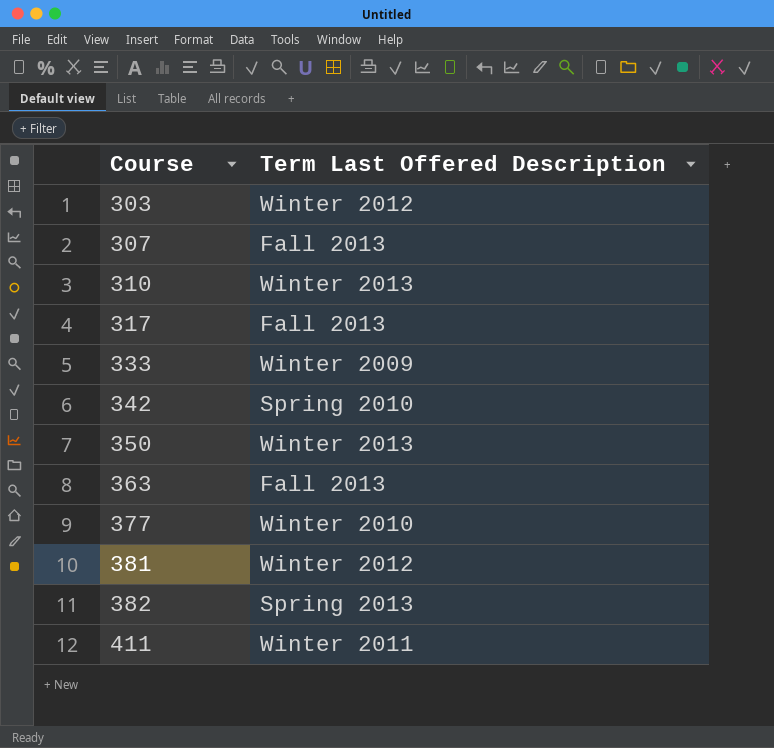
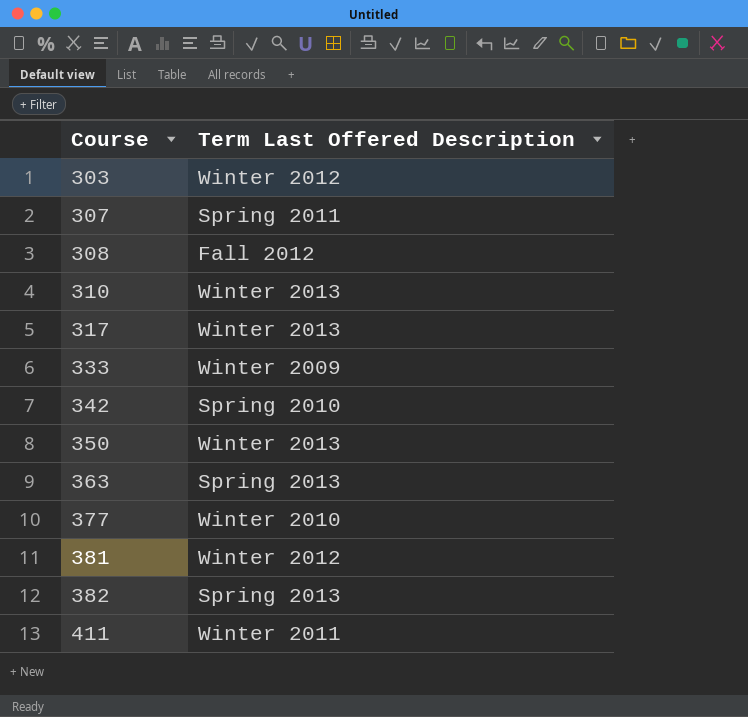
307 | Term Last Offered Description: Fall 2013 -> Spring 2011
row 308: none -> Fall 2012
317 | Term Last Offered Description: Fall 2013 -> Winter 2013
363 | Term Last Offered Description: Fall 2013 -> Spring 2013

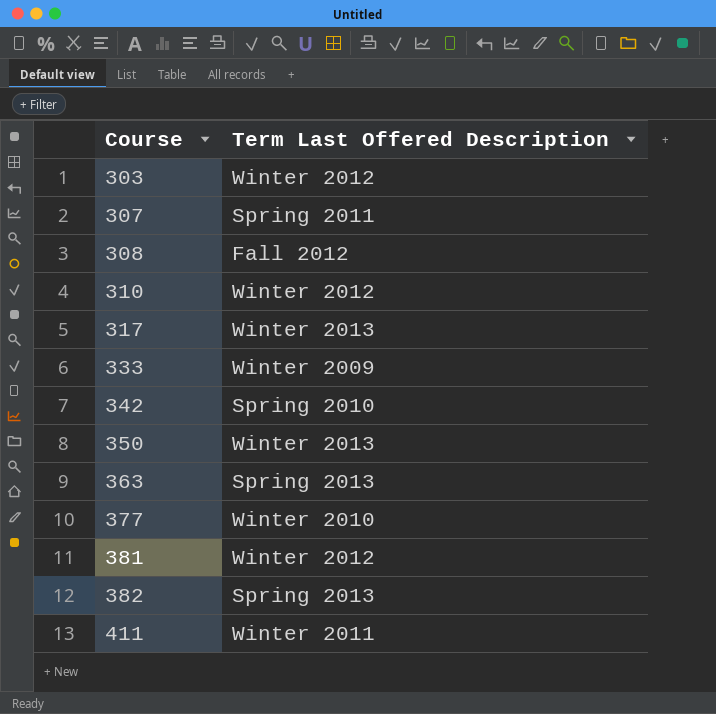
310 | Term Last Offered Description: Winter 2013 -> Winter 2012

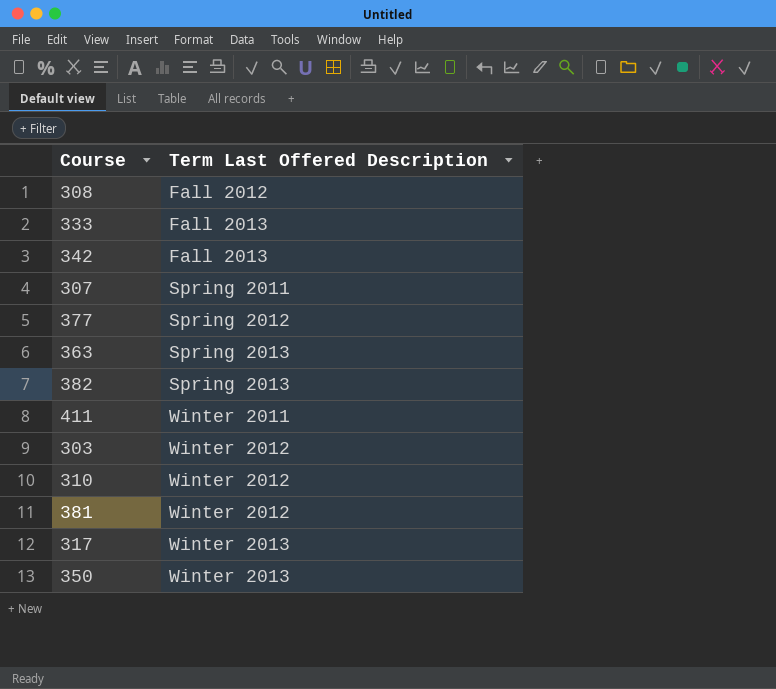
row order: Course ascending -> Term Last Offered Description ascending
333 | Term Last Offered Description: Winter 2009 -> Fall 2013
342 | Term Last Offered Description: Spring 2010 -> Fall 2013
377 | Term Last Offered Description: Winter 2010 -> Spring 2012

